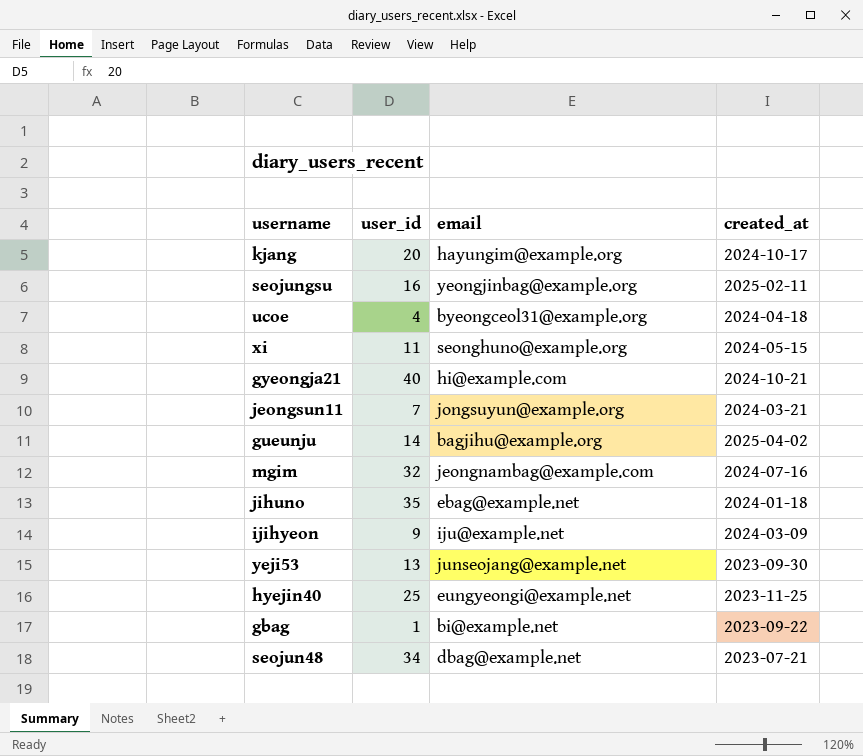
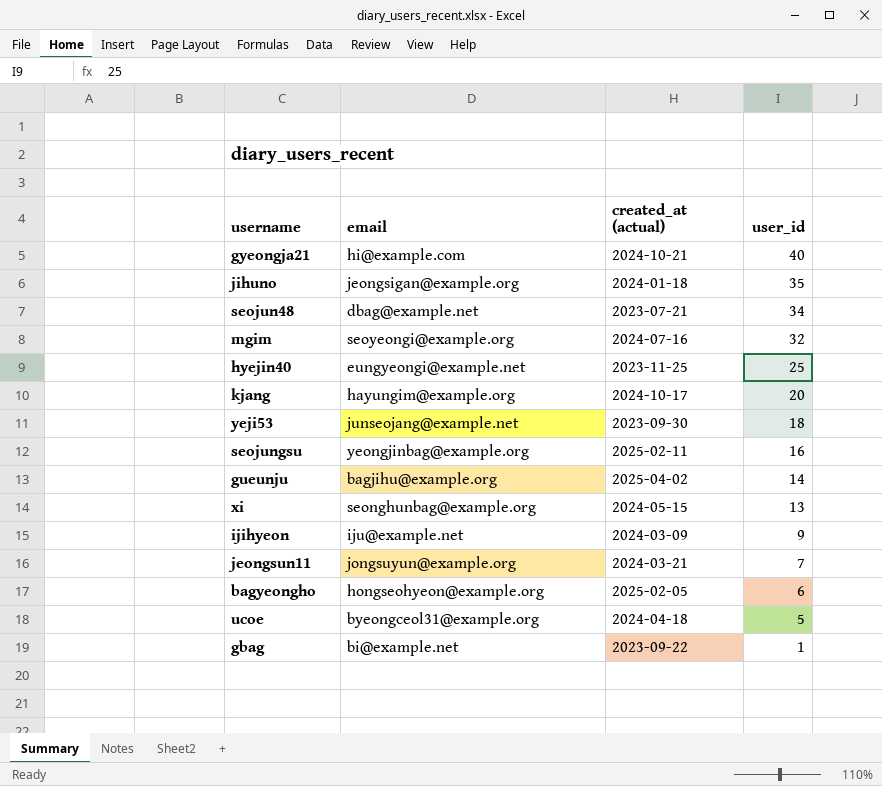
row order: none -> user_id descending
column name: created_at -> created_at (actual)
column user_id | position: 2 -> 4
jihuno | email: ebag@example.net -> jeongsigan@example.org
mgim | email: jeongnambag@example.com -> seoyeongi@example.org
yeji53 | user_id: 13 -> 18
xi | email: seonghuno@example.org -> seonghunbag@example.org
xi | user_id: 11 -> 13
row bagyeongho: none -> hongseohyeon@example.org | 2025-02-05 | 6
ucoe | user_id: 4 -> 5

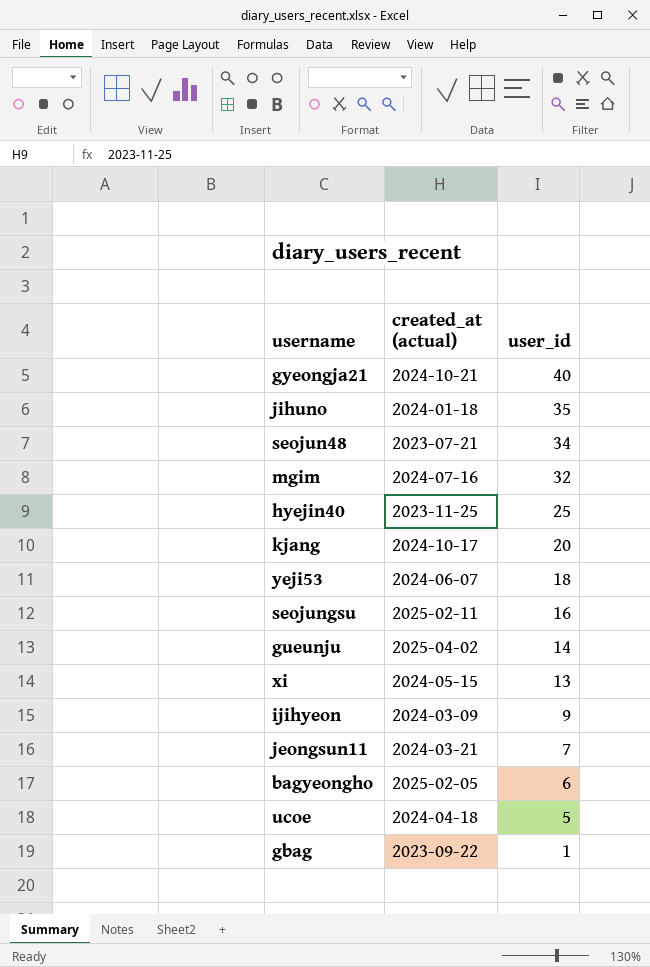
column email | position: 2 -> none
yeji53 | created_at (actual): 2023-09-30 -> 2024-06-07

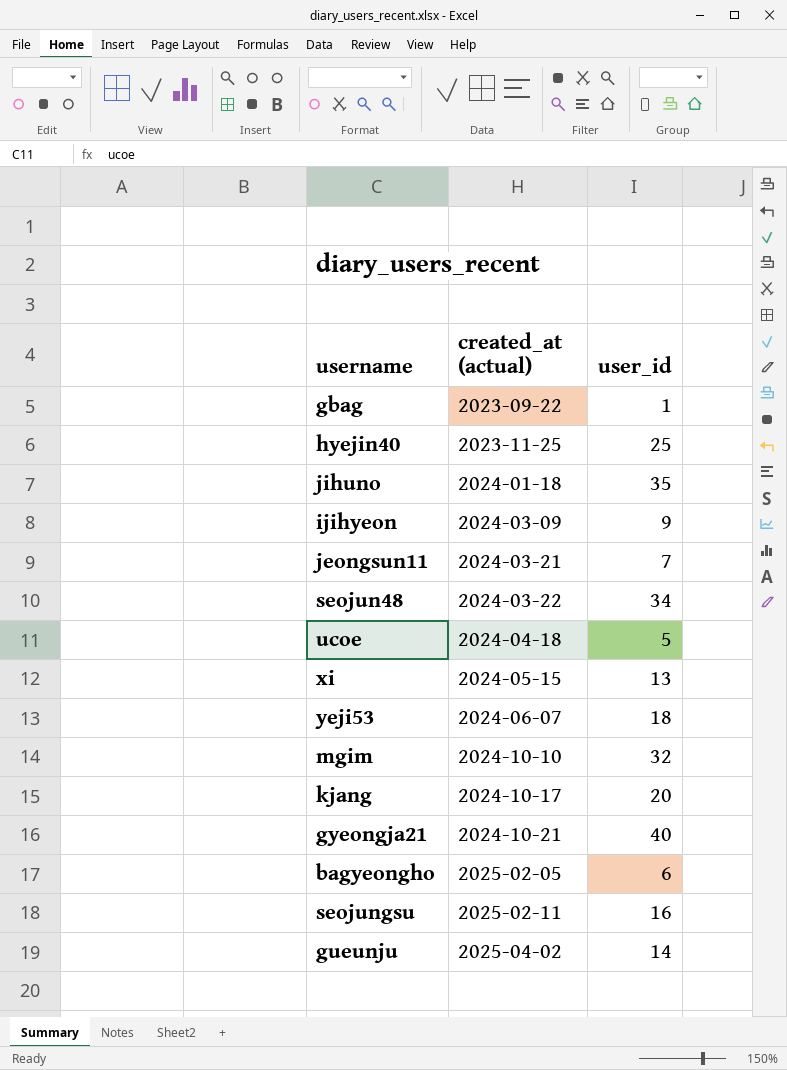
row order: user_id descending -> created_at (actual) ascending
seojun48 | created_at (actual): 2023-07-21 -> 2024-03-22
mgim | created_at (actual): 2024-07-16 -> 2024-10-10

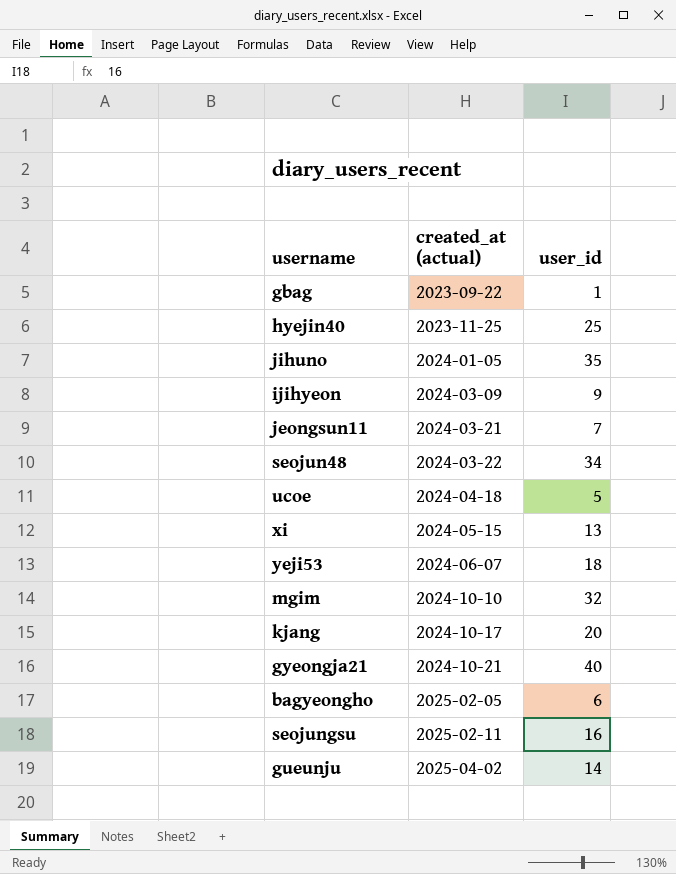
jihuno | created_at (actual): 2024-01-18 -> 2024-01-05

